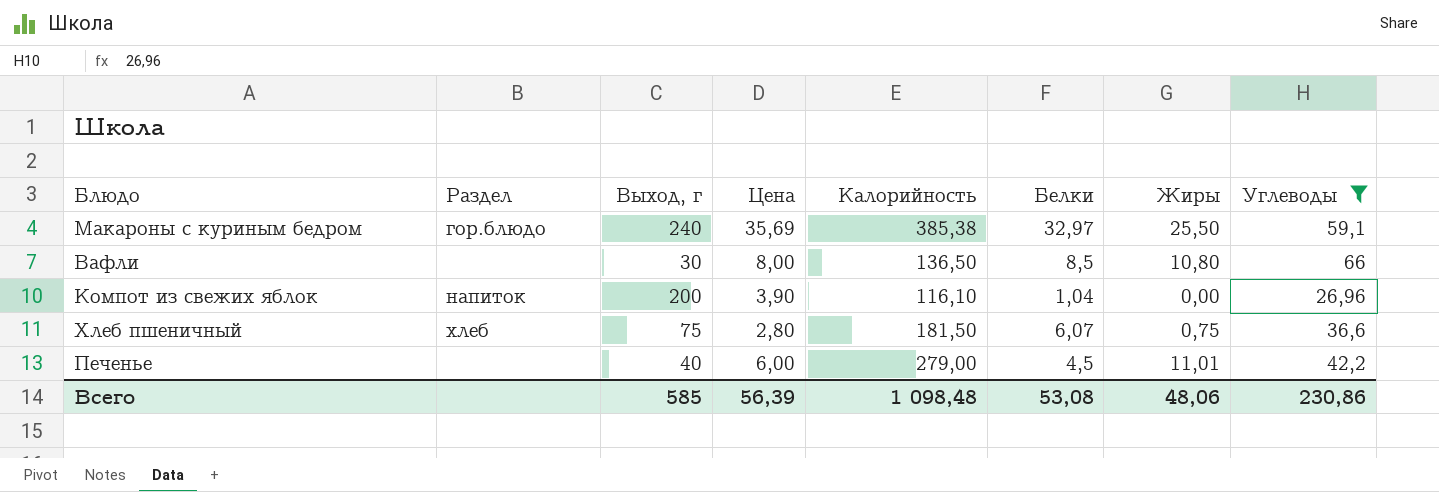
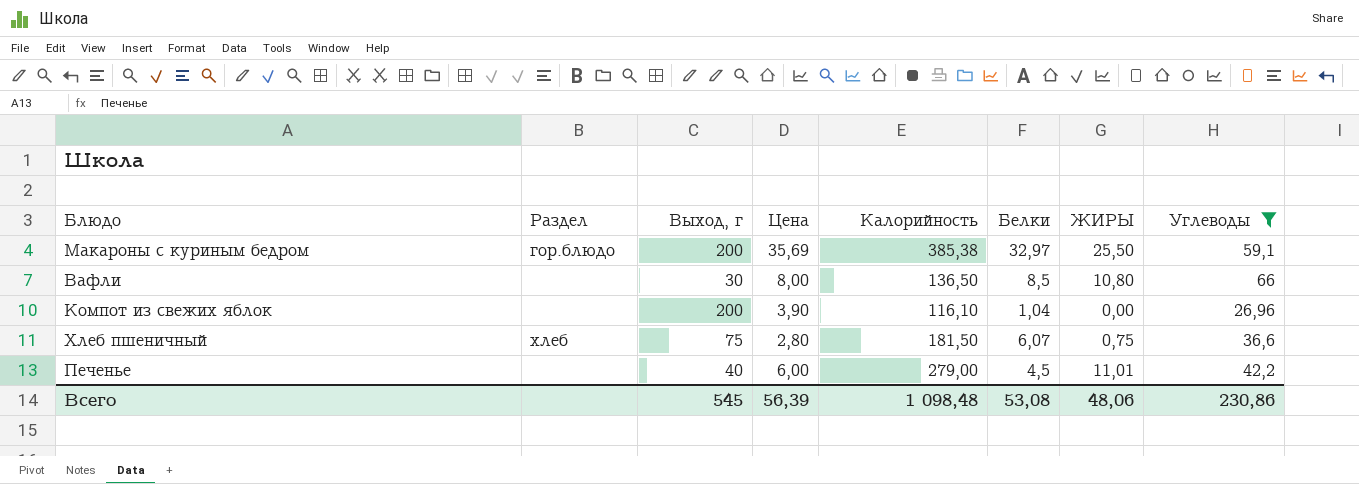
column name: Жиры -> ЖИРЫ
Макароны с куриным бедром | Выход, г: 240 -> 200
Компот из свежих яблок | Раздел: напиток -> none
Всего | Выход, г: 585 -> 545

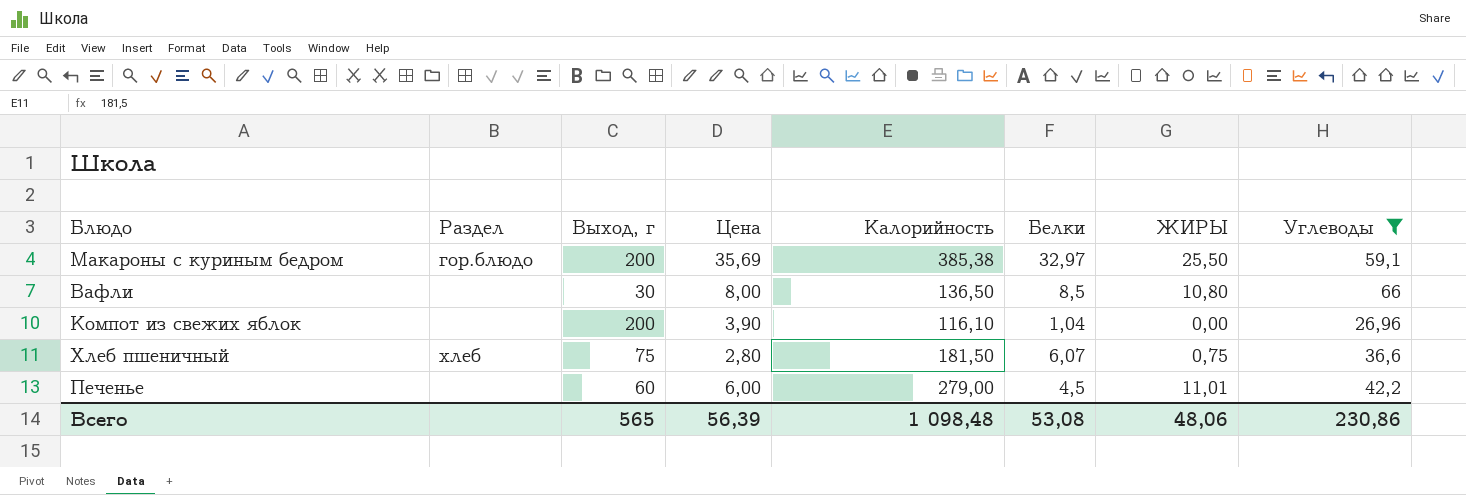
Печенье | Выход, г: 40 -> 60
Всего | Выход, г: 545 -> 565

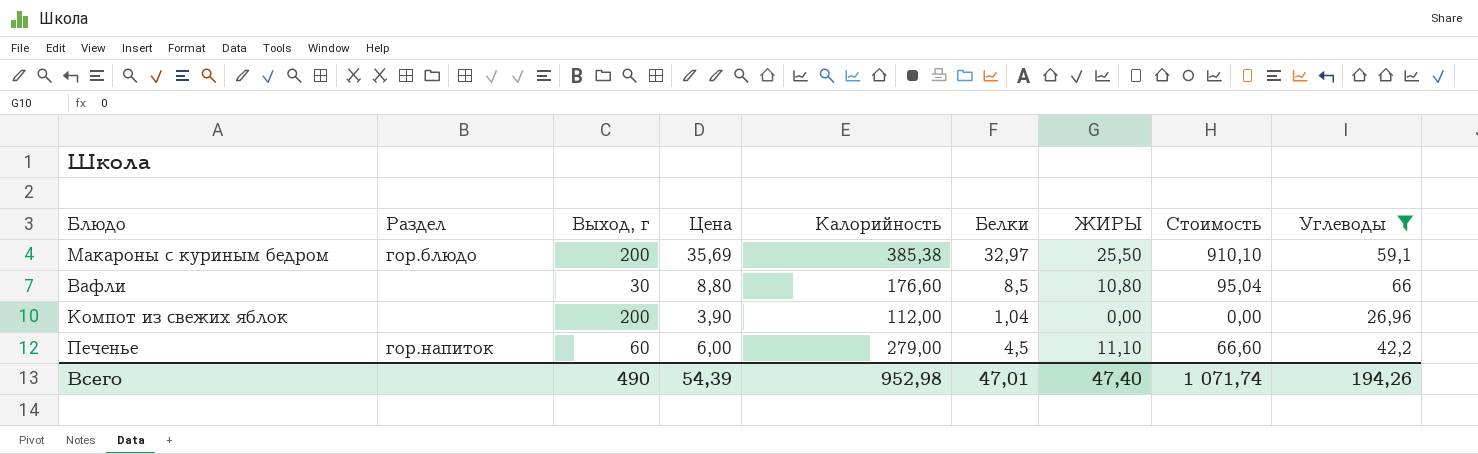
column Стоимость | formula: none -> [Цена] * [ЖИРЫ]
row Хлеб пшеничный: хлеб | 75 | 2,80 | 181,50 | 6,07 | 0,75 | 36,6 -> none
Вафли | Цена: 8,00 -> 8,80
Вафли | Калорийность: 136,50 -> 176,60
Компот из свежих яблок | Калорийность: 116,10 -> 112,00
Печенье | Раздел: none -> гор.напиток
Печенье | ЖИРЫ: 11,01 -> 11,10
Всего | Выход, г: 565 -> 490
Всего | Цена: 56,39 -> 54,39
Всего | Калорийность: 1 098,48 -> 952,98
Всего | Белки: 53,08 -> 47,01
Всего | ЖИРЫ: 48,06 -> 47,40
Всего | Углеводы: 230,86 -> 194,26

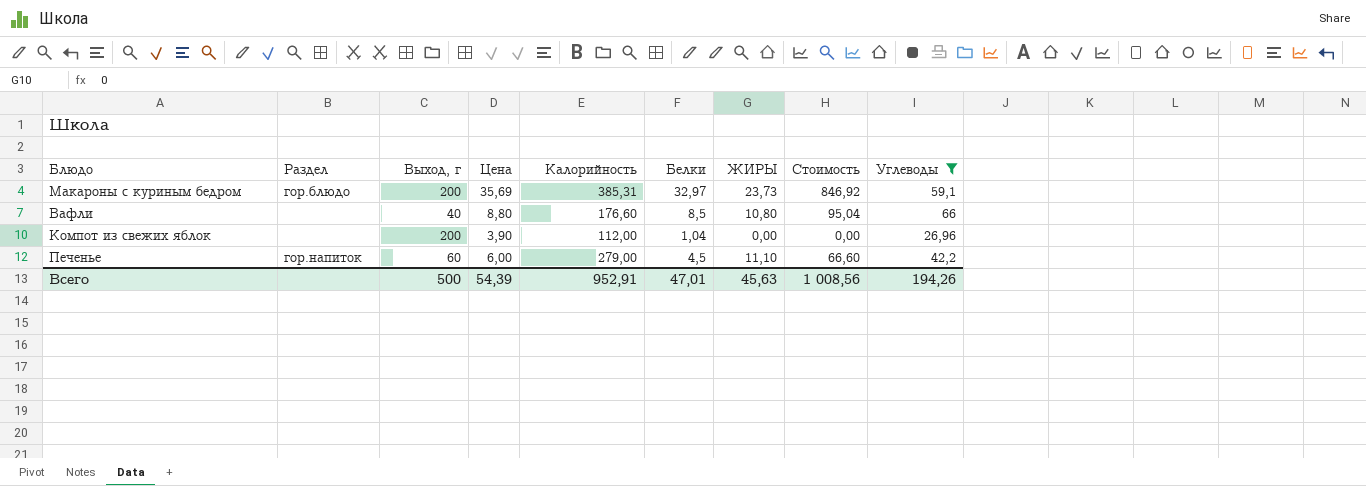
Макароны с куриным бедром | Калорийность: 385,38 -> 385,31
Макароны с куриным бедром | ЖИРЫ: 25,50 -> 23,73
Макароны с куриным бедром | Стоимость: 910,10 -> 846,92
Вафли | Выход, г: 30 -> 40
Всего | Выход, г: 490 -> 500
Всего | Калорийность: 952,98 -> 952,91
Всего | ЖИРЫ: 47,40 -> 45,63
Всего | Стоимость: 1 071,74 -> 1 008,56

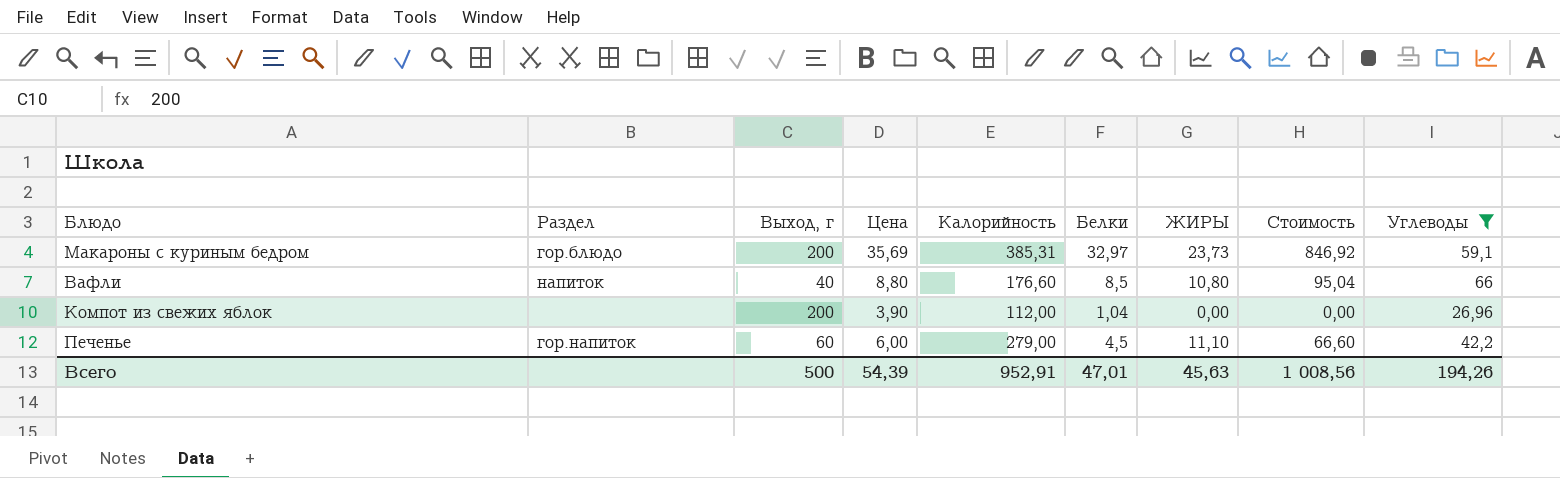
Вафли | Раздел: none -> напиток

